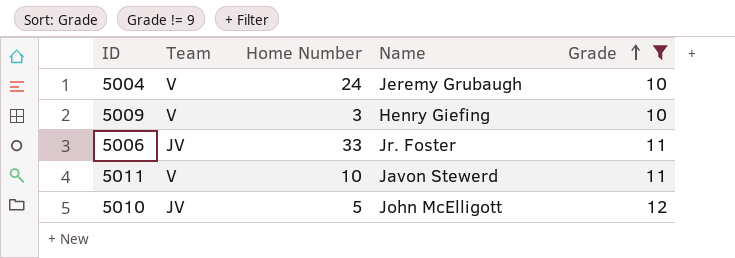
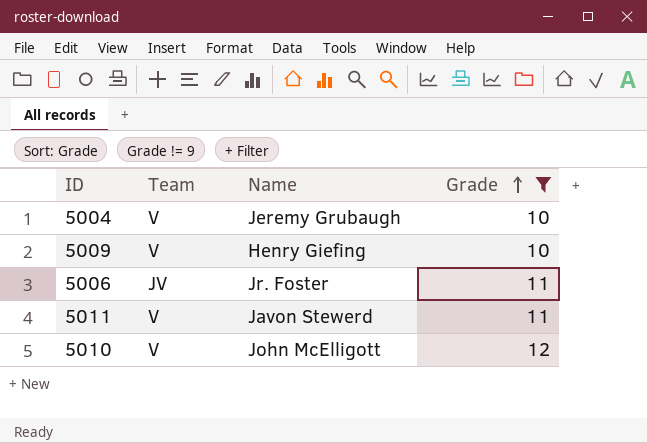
column Home Number | position: 3 -> none
5010 | Team: JV -> V

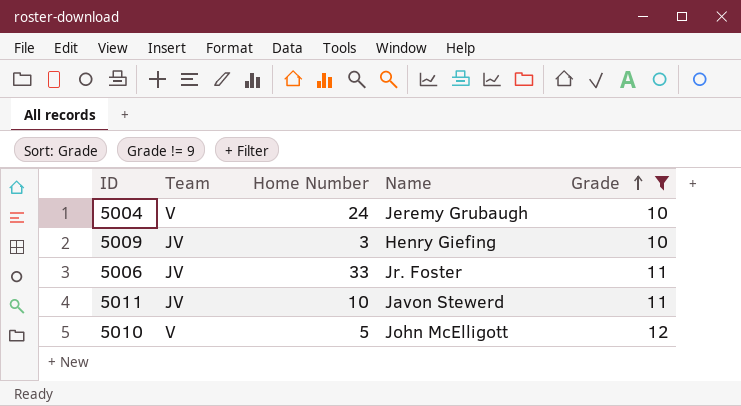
column Home Number | position: none -> 3
5009 | Team: V -> JV
5011 | Team: V -> JV

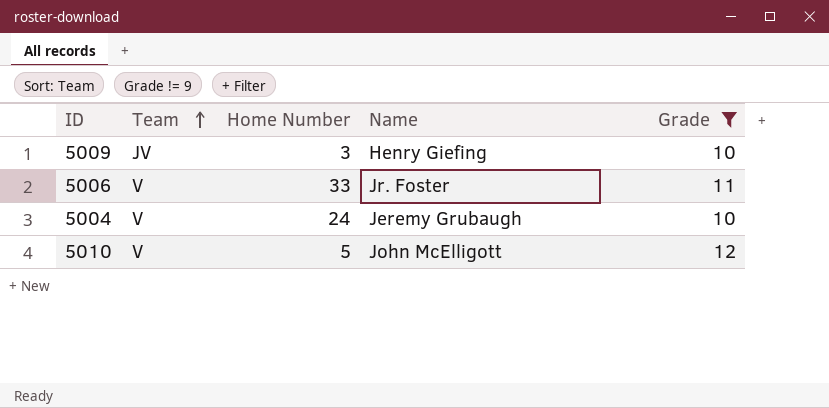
row order: Grade ascending -> Team ascending
row 5011: JV | 10 | Javon Stewerd | 11 -> none
5006 | Team: JV -> V

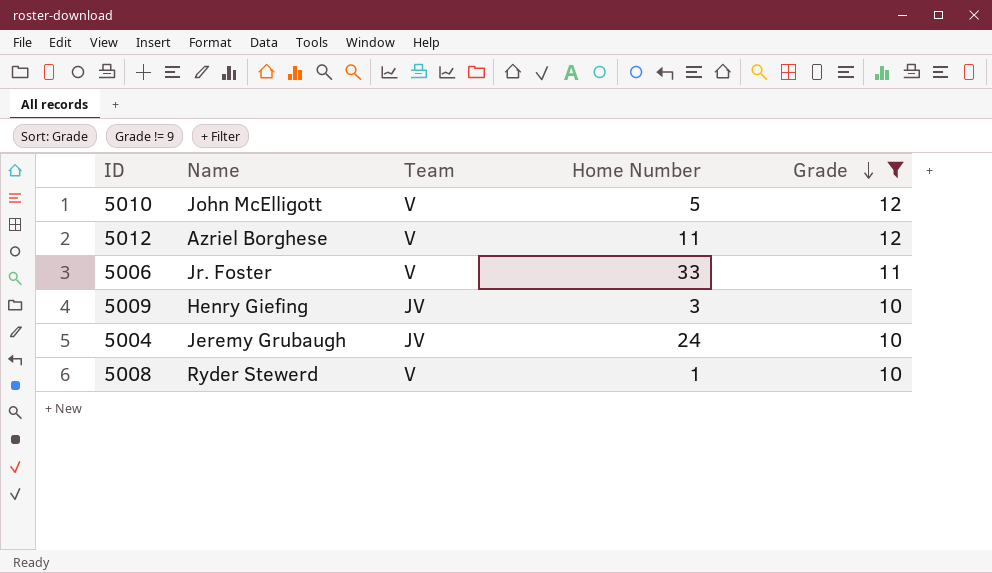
row order: Team ascending -> Grade descending
column Name | position: 4 -> 2
row 5012: none -> Azriel Borghese | V | 11 | 12
5004 | Team: V -> JV
row 5008: none -> Ryder Stewerd | V | 1 | 10

